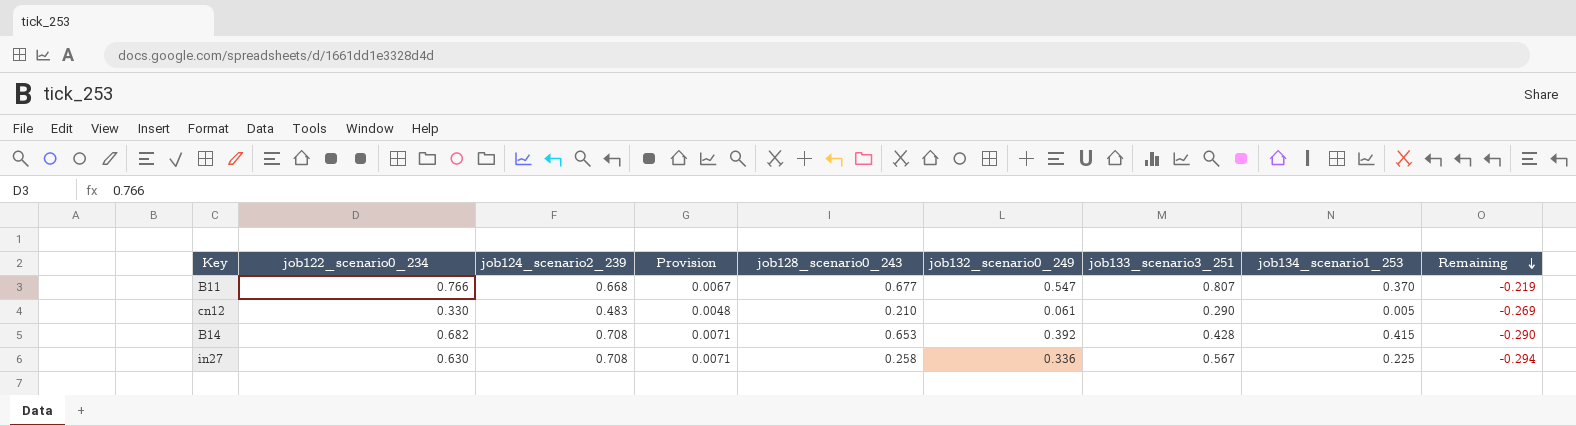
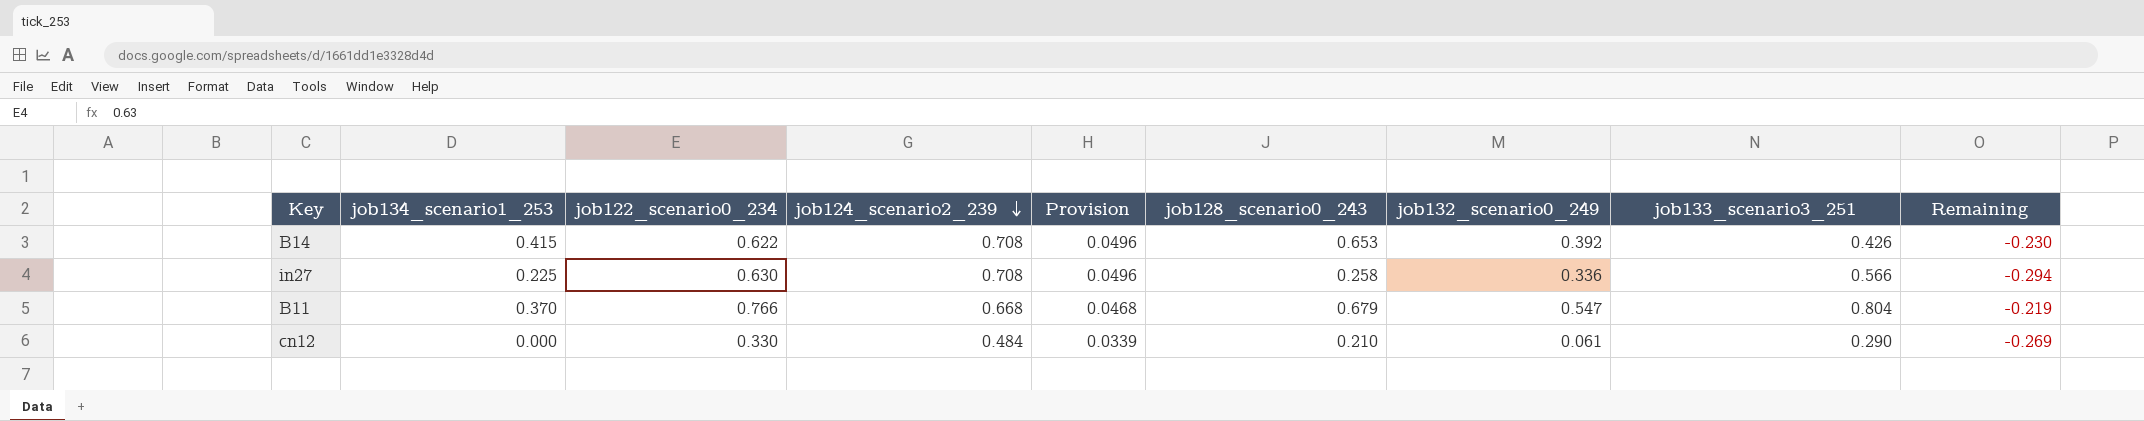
row order: Remaining descending -> job124_scenario2_239 descending
column job134_scenario1_253 | position: 8 -> 2
column Provision | formula: [job124_scenario2_239] * 0.01 -> [job124_scenario2_239] * 0.07
B14 | job122_scenario0_234: 0.682 -> 0.622
B14 | job133_scenario3_251: 0.428 -> 0.426
B14 | Remaining: -0.290 -> -0.230
in27 | job133_scenario3_251: 0.567 -> 0.566
B11 | job128_scenario0_243: 0.677 -> 0.679
B11 | job133_scenario3_251: 0.807 -> 0.804
cn12 | job134_scenario1_253: 0.005 -> 0.000
cn12 | job124_scenario2_239: 0.483 -> 0.484

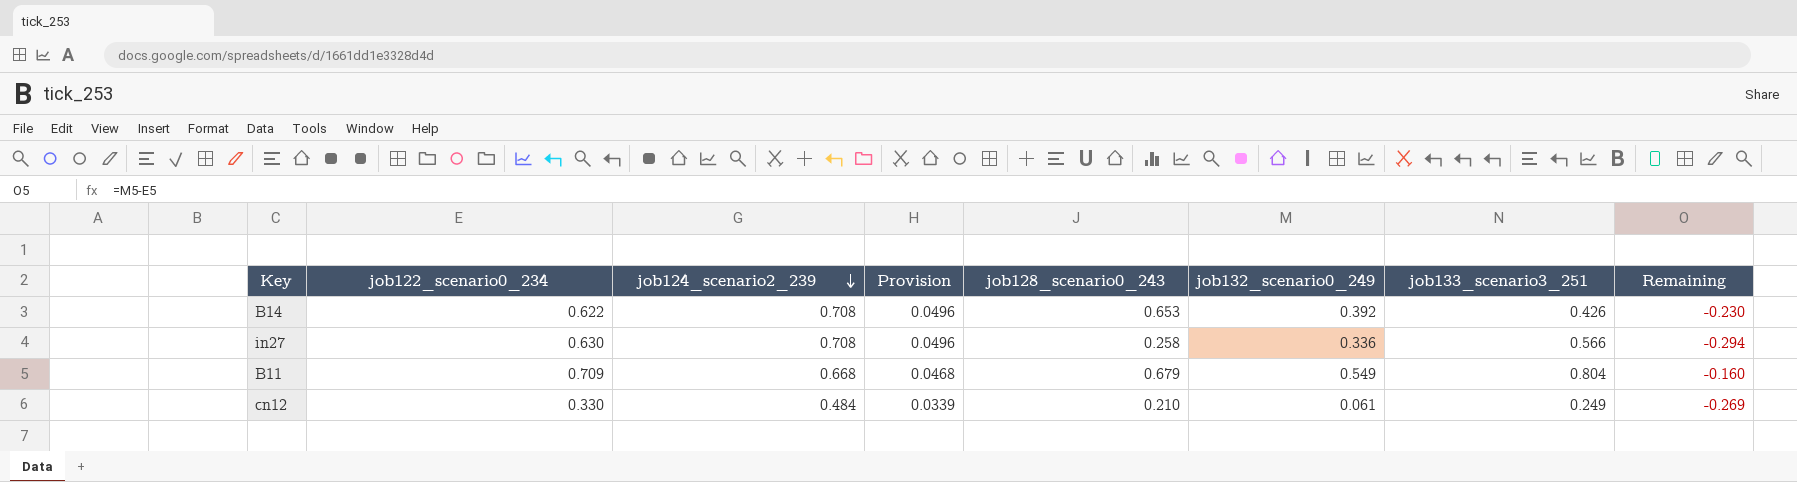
column job134_scenario1_253 | position: 2 -> none
B11 | job122_scenario0_234: 0.766 -> 0.709
B11 | job132_scenario0_249: 0.547 -> 0.549
B11 | Remaining: -0.219 -> -0.160
cn12 | job133_scenario3_251: 0.290 -> 0.249

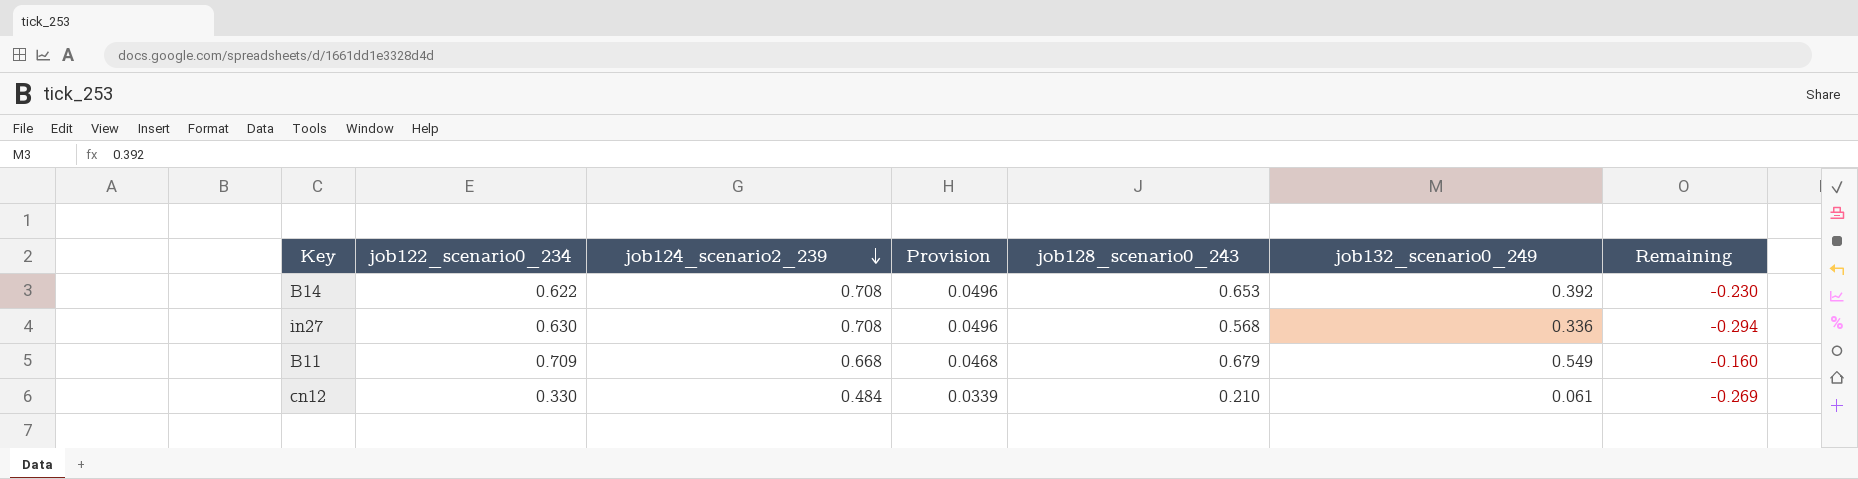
column job133_scenario3_251 | position: 7 -> none
in27 | job128_scenario0_243: 0.258 -> 0.568

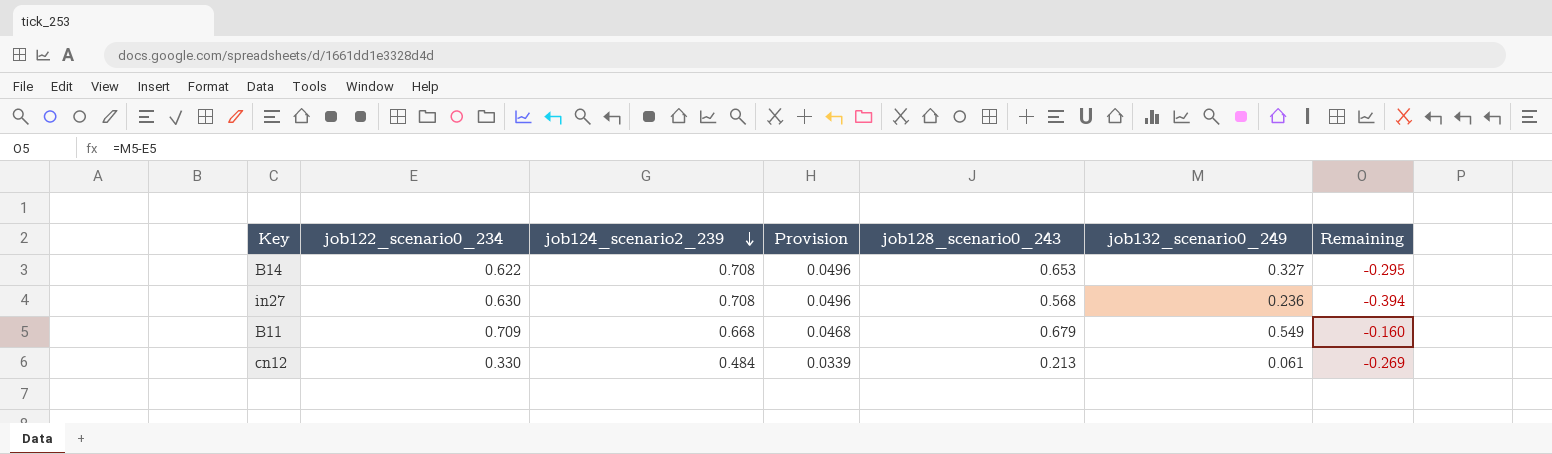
B14 | job132_scenario0_249: 0.392 -> 0.327
B14 | Remaining: -0.230 -> -0.295
in27 | job132_scenario0_249: 0.336 -> 0.236
in27 | Remaining: -0.294 -> -0.394
cn12 | job128_scenario0_243: 0.210 -> 0.213

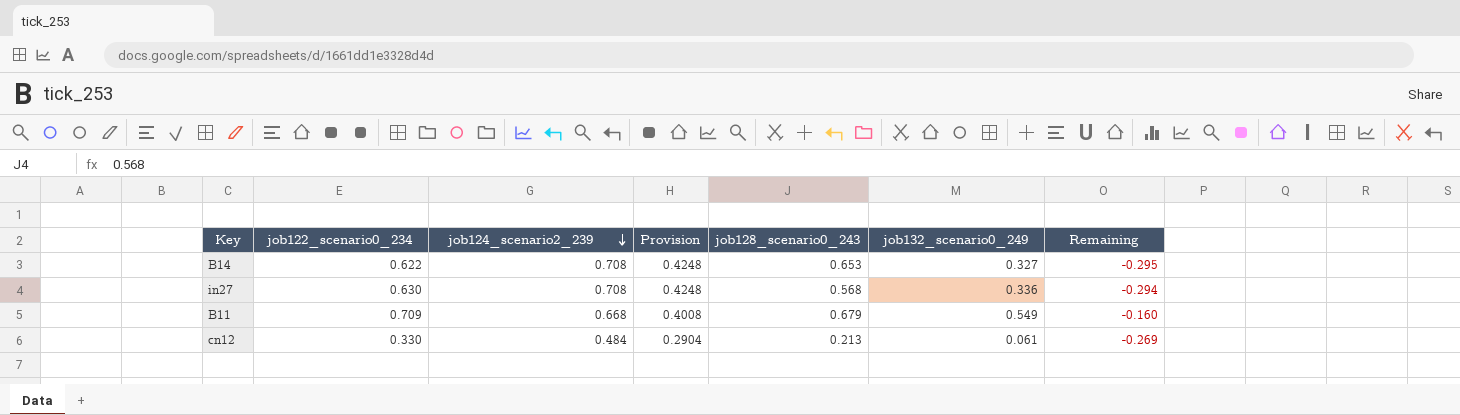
column Provision | formula: [job124_scenario2_239] * 0.07 -> [job124_scenario2_239] * 0.6
in27 | job132_scenario0_249: 0.236 -> 0.336
in27 | Remaining: -0.394 -> -0.294

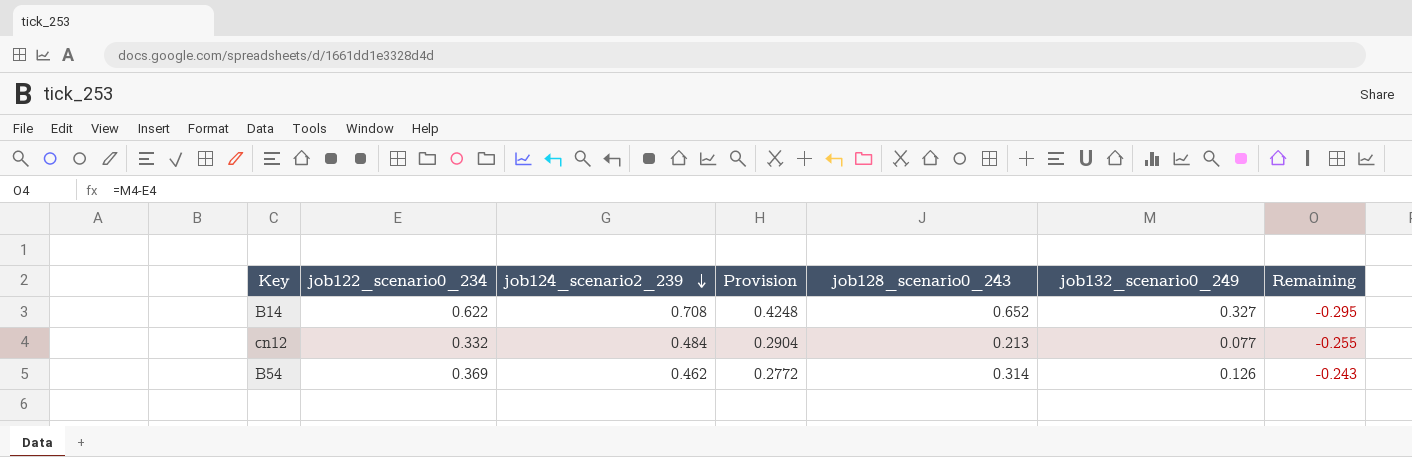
row in27: 0.630 | 0.708 | 0.4248 | 0.568 | 0.336 | -0.294 -> none
row B11: 0.709 | 0.668 | 0.4008 | 0.679 | 0.549 | -0.160 -> none
B14 | job128_scenario0_243: 0.653 -> 0.652
cn12 | job122_scenario0_234: 0.330 -> 0.332
cn12 | job132_scenario0_249: 0.061 -> 0.077
cn12 | Remaining: -0.269 -> -0.255
row B54: none -> 0.369 | 0.462 | 0.2772 | 0.314 | 0.126 | -0.243

